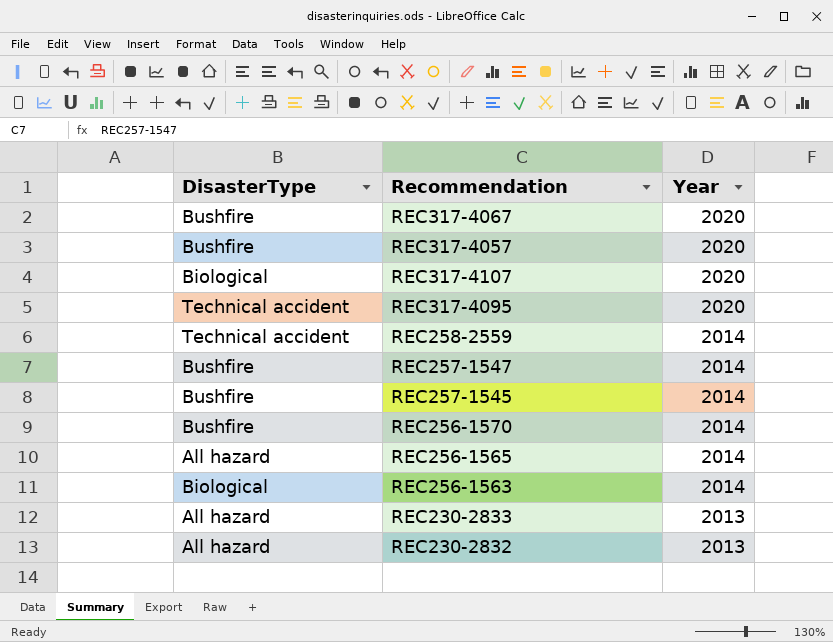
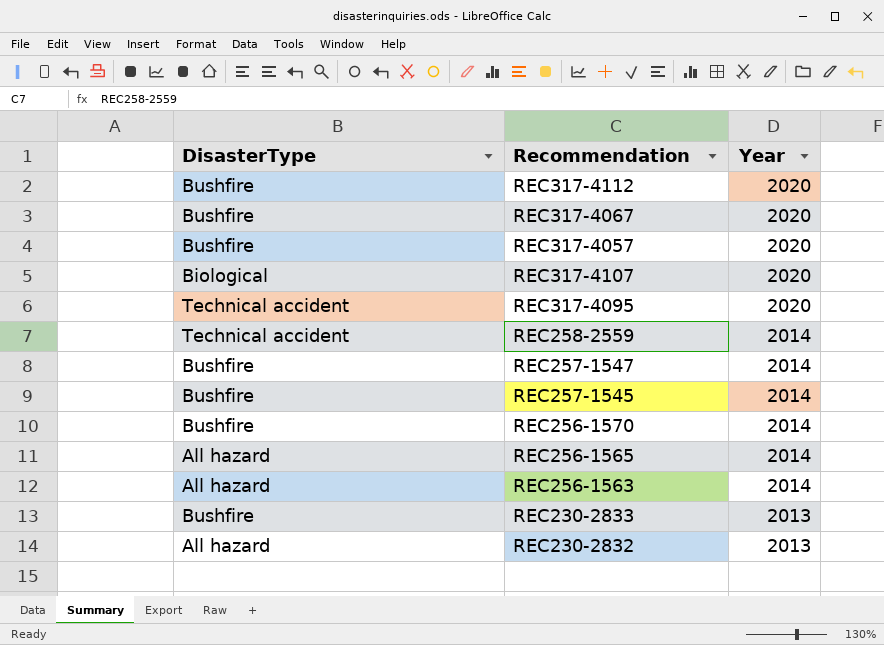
row REC317-4112: none -> Bushfire | 2020
REC256-1563 | DisasterType: Biological -> All hazard
REC230-2833 | DisasterType: All hazard -> Bushfire

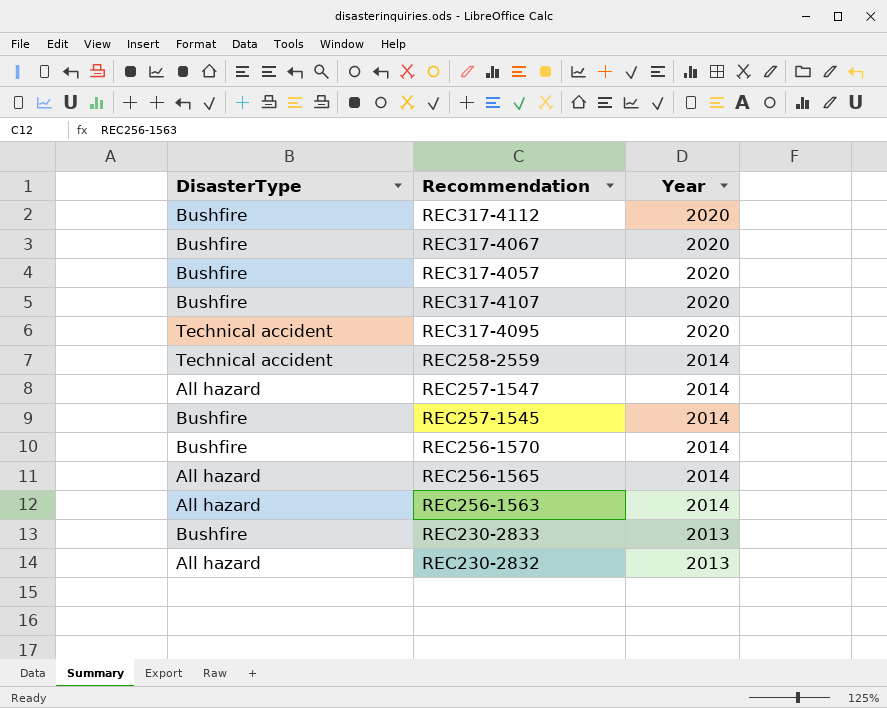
REC317-4107 | DisasterType: Biological -> Bushfire
REC257-1547 | DisasterType: Bushfire -> All hazard

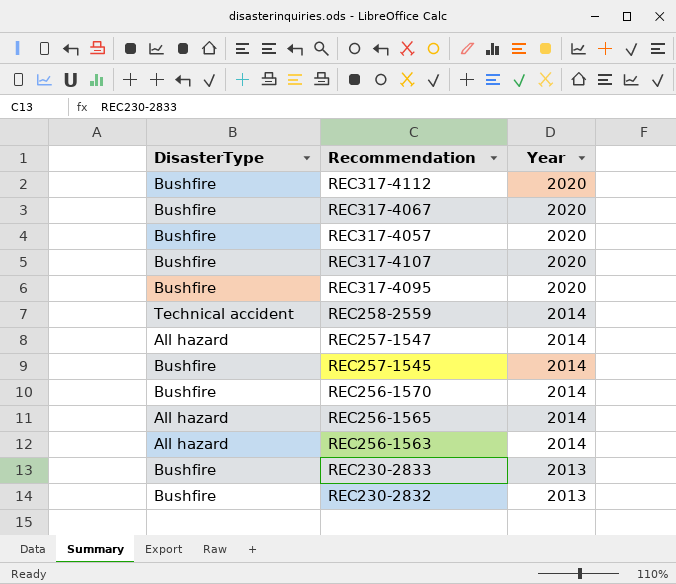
REC317-4095 | DisasterType: Technical accident -> Bushfire
REC230-2832 | DisasterType: All hazard -> Bushfire

